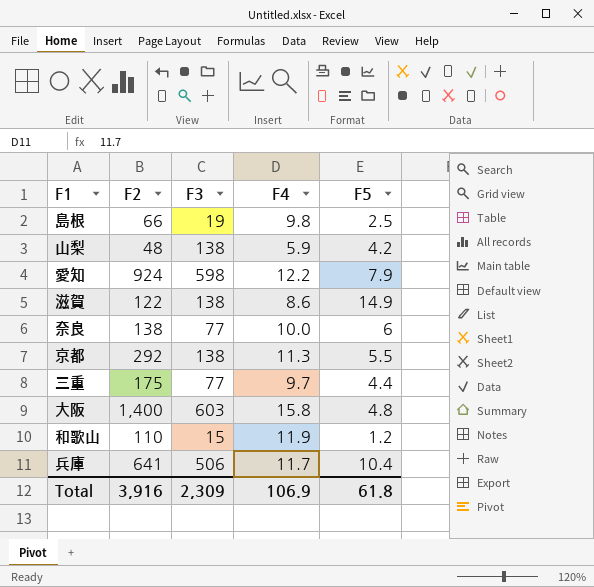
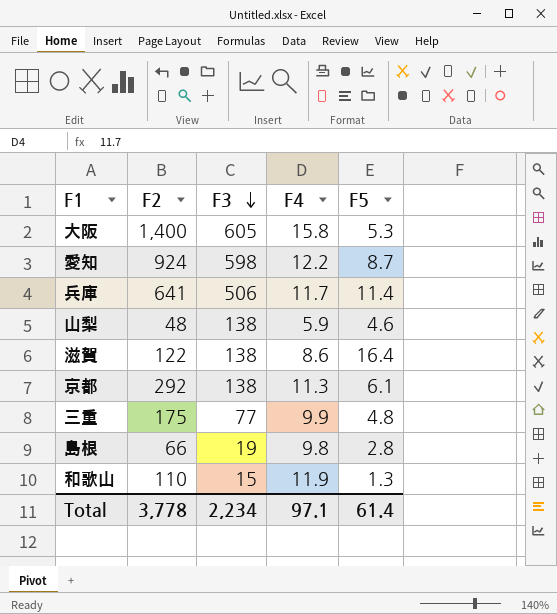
row order: none -> F3 descending
row 奈良: 138 | 77 | 10.0 | 6 -> none
大阪 | F3: 603 -> 605
大阪 | F5: 4.8 -> 5.3
愛知 | F5: 7.9 -> 8.7
兵庫 | F5: 10.4 -> 11.4
山梨 | F5: 4.2 -> 4.6
滋賀 | F5: 14.9 -> 16.4
京都 | F5: 5.5 -> 6.1
三重 | F4: 9.7 -> 9.9
三重 | F5: 4.4 -> 4.8
島根 | F5: 2.5 -> 2.8
和歌山 | F5: 1.2 -> 1.3
Total | F2: 3,916 -> 3,778
Total | F3: 2,309 -> 2,234
Total | F4: 106.9 -> 97.1
Total | F5: 61.8 -> 61.4

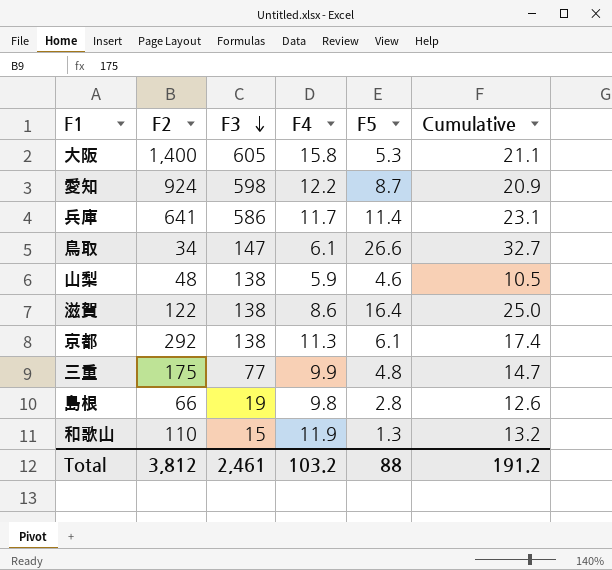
column Cumulative | formula: none -> [F4] + [F5]
兵庫 | F3: 506 -> 586
row 鳥取: none -> 34 | 147 | 6.1 | 26.6 | 32.7
Total | F2: 3,778 -> 3,812
Total | F3: 2,234 -> 2,461
Total | F4: 97.1 -> 103.2
Total | F5: 61.4 -> 88

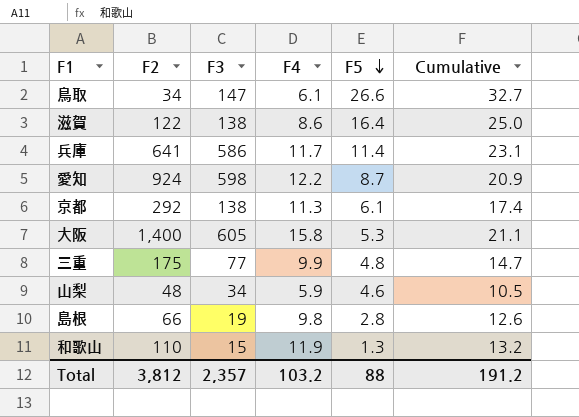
row order: F3 descending -> F5 descending
山梨 | F3: 138 -> 34
Total | F3: 2,461 -> 2,357

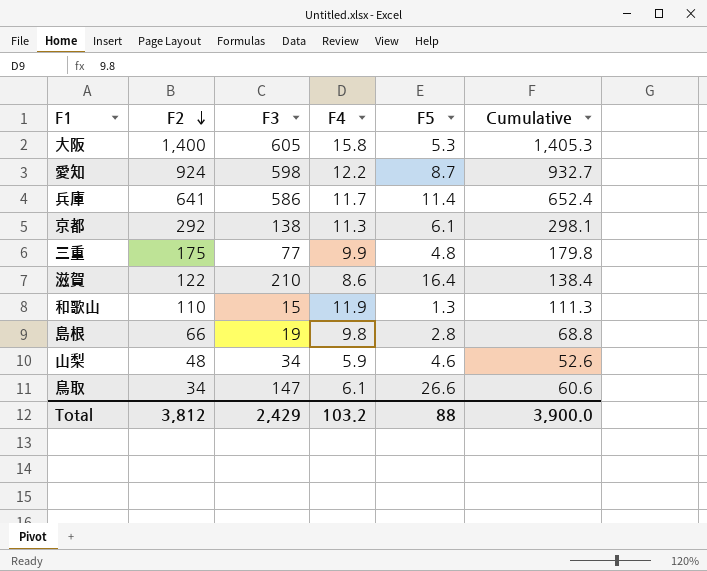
row order: F5 descending -> F2 descending
column Cumulative | formula: [F4] + [F5] -> [F2] + [F5]
滋賀 | F3: 138 -> 210
Total | F3: 2,357 -> 2,429
Total | Cumulative: 191.2 -> 3,900.0

